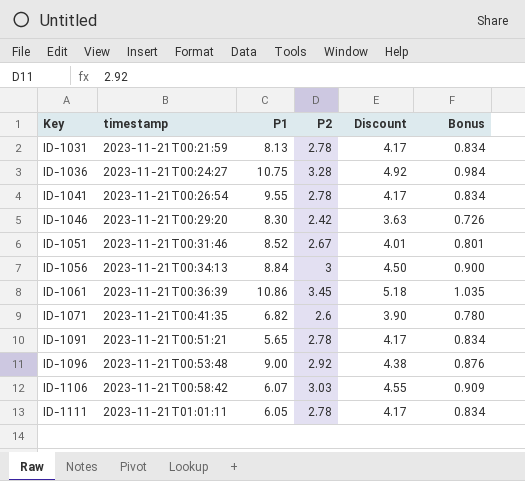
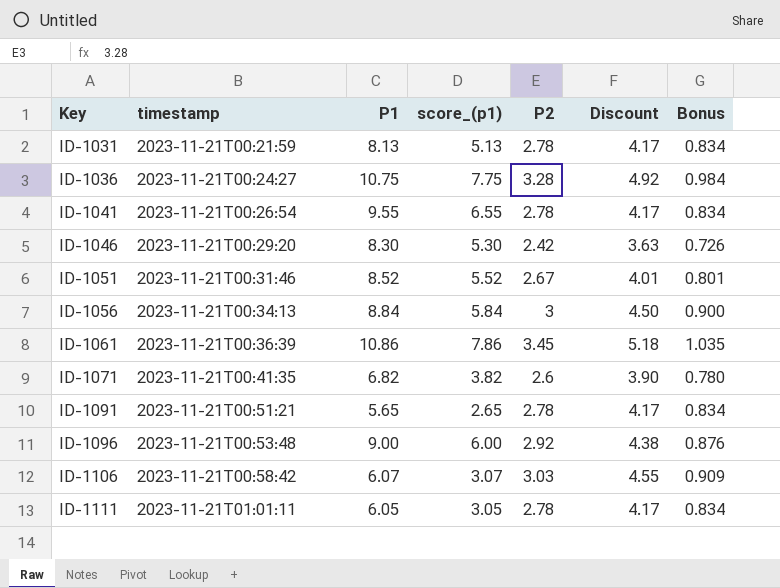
column score_(p1) | formula: none -> [P1] - 3

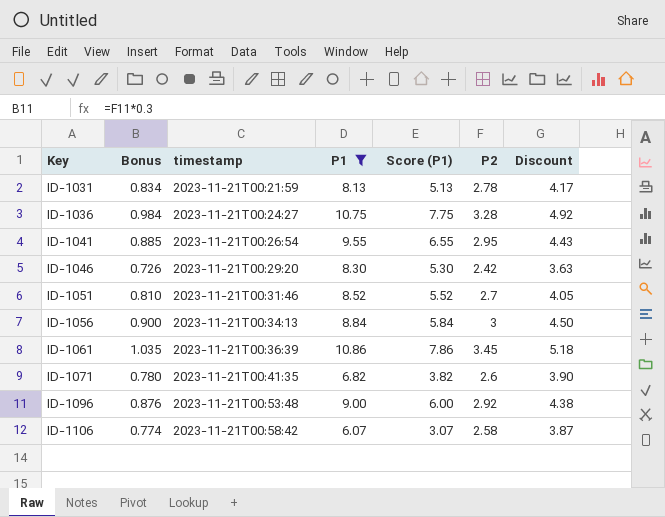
filter: none -> P1 >= 6.07
column Bonus | position: 7 -> 2
column name: score_(p1) -> Score (P1)
ID-1041 | Bonus: 0.834 -> 0.885
ID-1041 | P2: 2.78 -> 2.95
ID-1041 | Discount: 4.17 -> 4.43
ID-1051 | Bonus: 0.801 -> 0.810
ID-1051 | P2: 2.67 -> 2.7
ID-1051 | Discount: 4.01 -> 4.05
ID-1106 | Bonus: 0.909 -> 0.774
ID-1106 | P2: 3.03 -> 2.58
ID-1106 | Discount: 4.55 -> 3.87

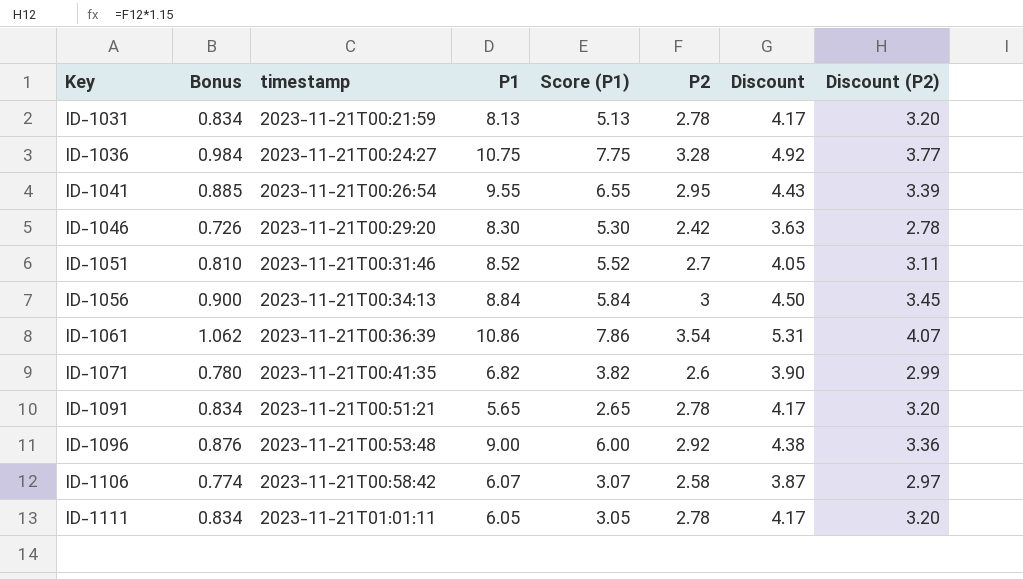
filter: P1 >= 6.07 -> none
column Discount (P2) | formula: none -> [P2] * 1.15
ID-1061 | Bonus: 1.035 -> 1.062
ID-1061 | P2: 3.45 -> 3.54
ID-1061 | Discount: 5.18 -> 5.31

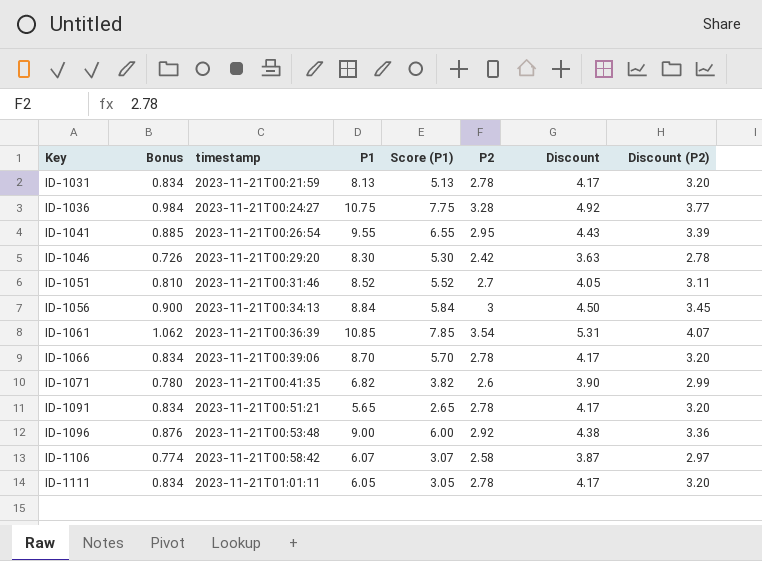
ID-1061 | P1: 10.86 -> 10.85
ID-1061 | Score (P1): 7.86 -> 7.85
row ID-1066: none -> 0.834 | 2023-11-21T00:39:06 | 8.70 | 5.70 | 2.78 | 4.17 | 3.20

